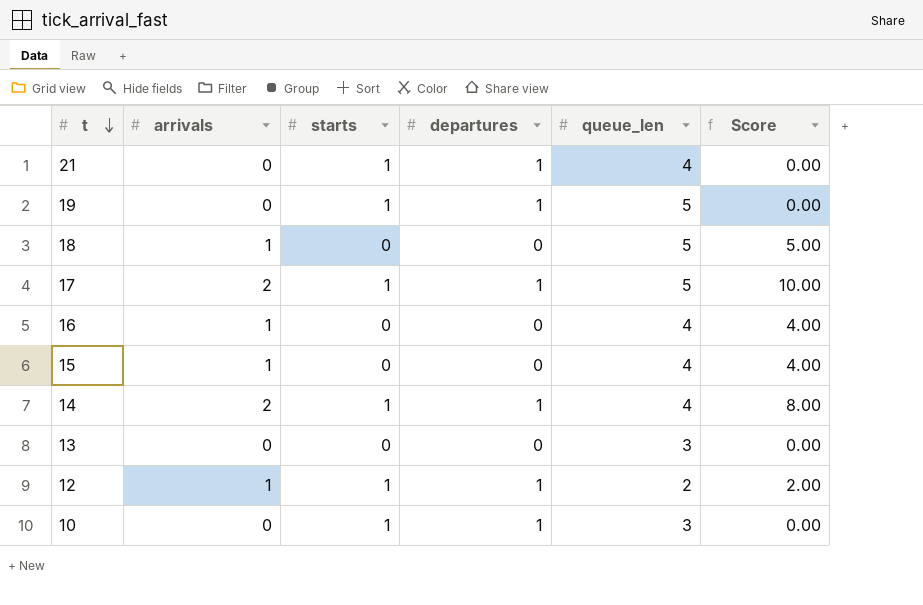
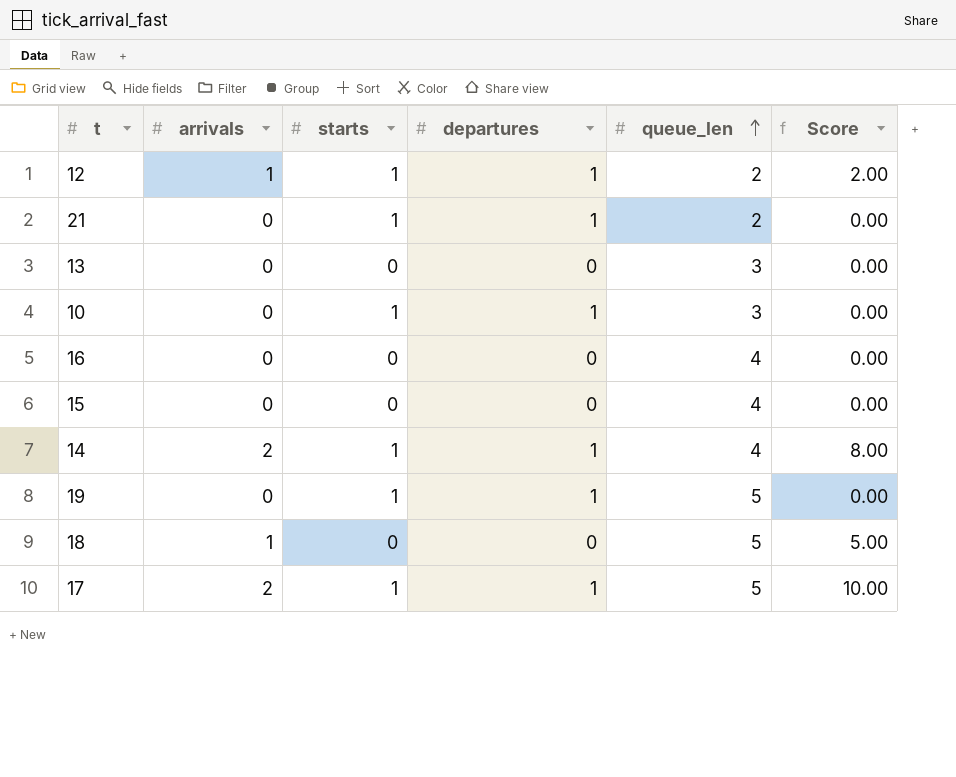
row order: t descending -> queue_len ascending
21 | queue_len: 4 -> 2
16 | arrivals: 1 -> 0
16 | Score: 4.00 -> 0.00
15 | arrivals: 1 -> 0
15 | Score: 4.00 -> 0.00

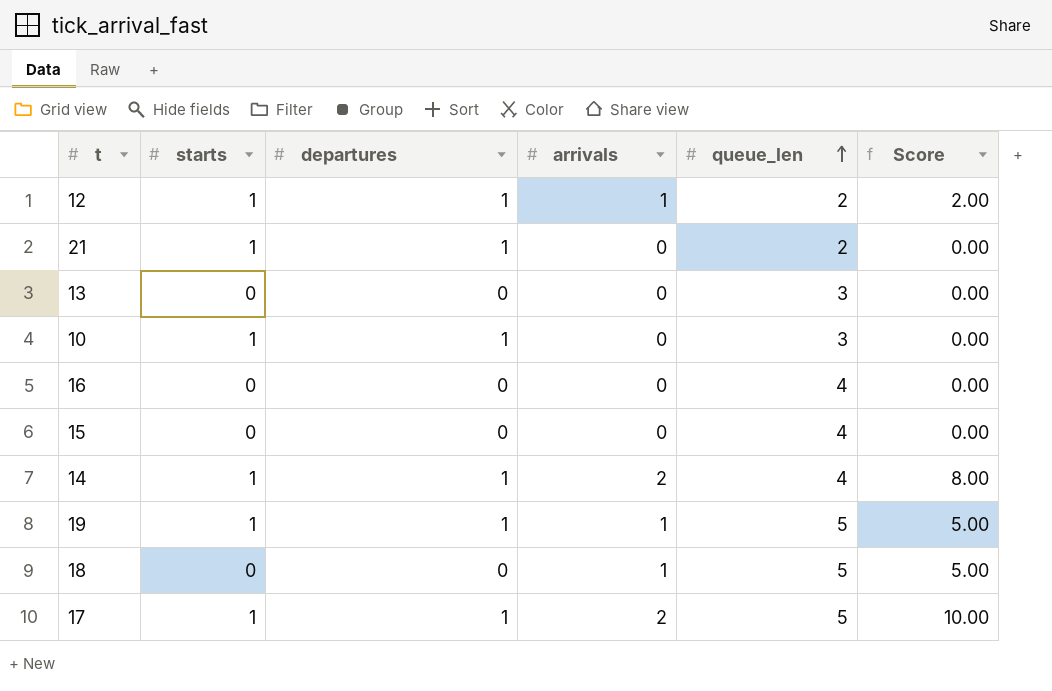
column arrivals | position: 2 -> 4
19 | arrivals: 0 -> 1
19 | Score: 0.00 -> 5.00

